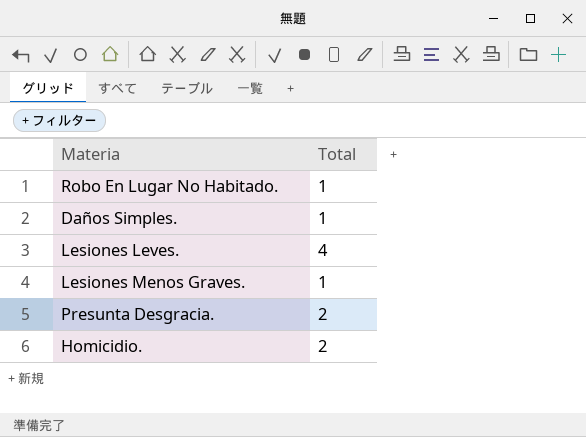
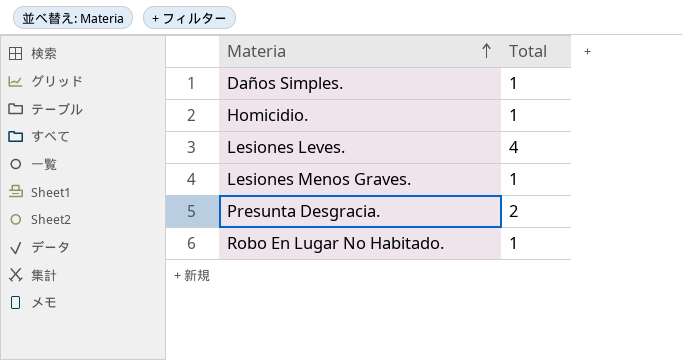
row order: none -> Materia ascending
Homicidio. | Total: 2 -> 1

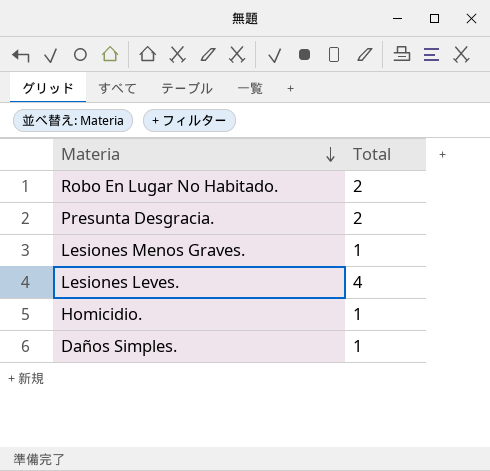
row order: Materia ascending -> Materia descending
Robo En Lugar No Habitado. | Total: 1 -> 2

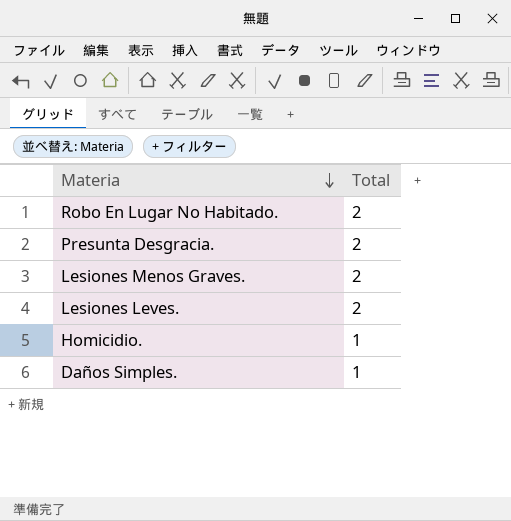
Lesiones Menos Graves. | Total: 1 -> 2
Lesiones Leves. | Total: 4 -> 2

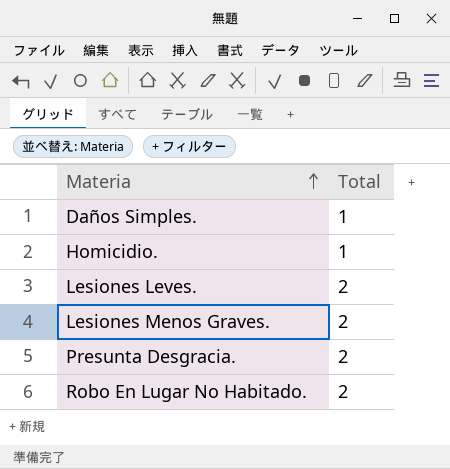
row order: Materia descending -> Materia ascending

